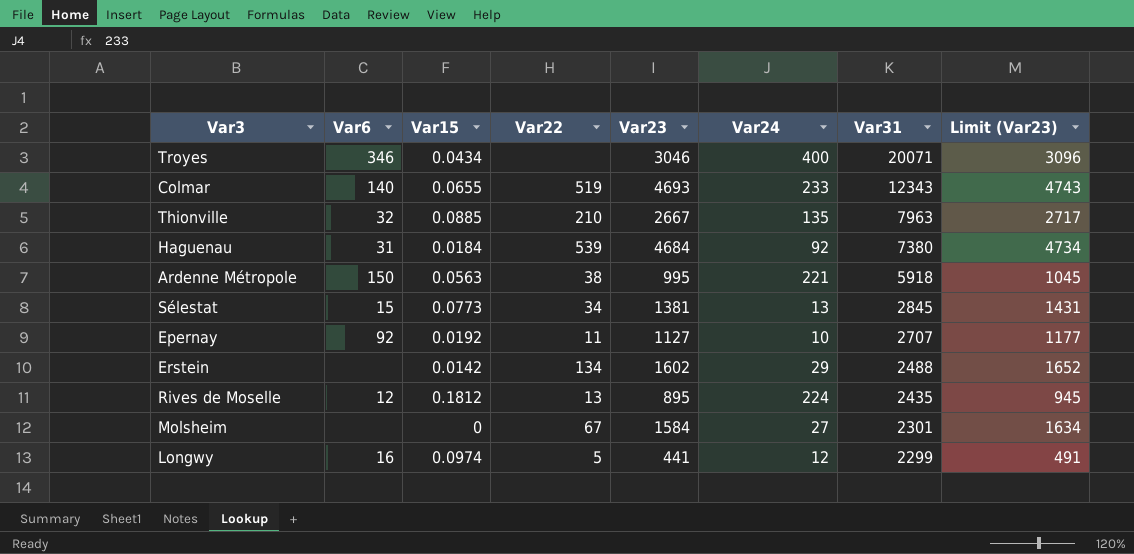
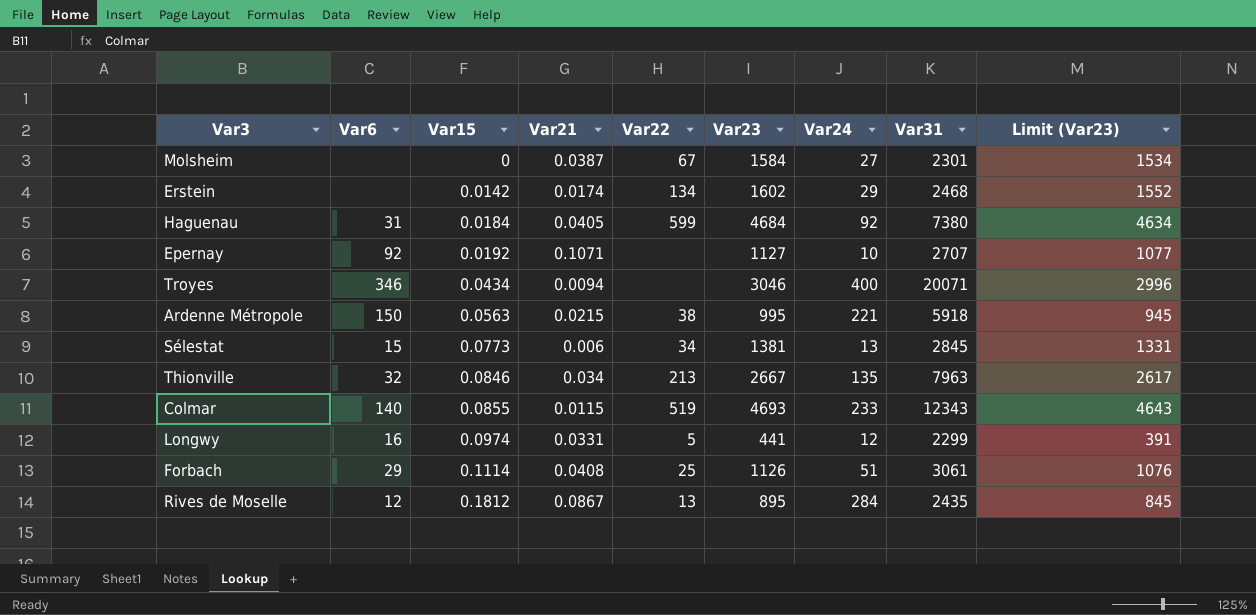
row order: Var31 descending -> Var15 ascending
column Var21 | position: none -> 4
column Limit (Var23) | formula: [Var23] + 50 -> [Var23] - 50
Erstein | Var31: 2488 -> 2468
Haguenau | Var22: 539 -> 599
Epernay | Var22: 11 -> none
Thionville | Var15: 0.0885 -> 0.0846
Thionville | Var22: 210 -> 213
Colmar | Var15: 0.0655 -> 0.0855
row Forbach: none -> 29 | 0.1114 | 0.0408 | 25 | 1126 | 51 | 3061 | 1076
Rives de Moselle | Var24: 224 -> 284

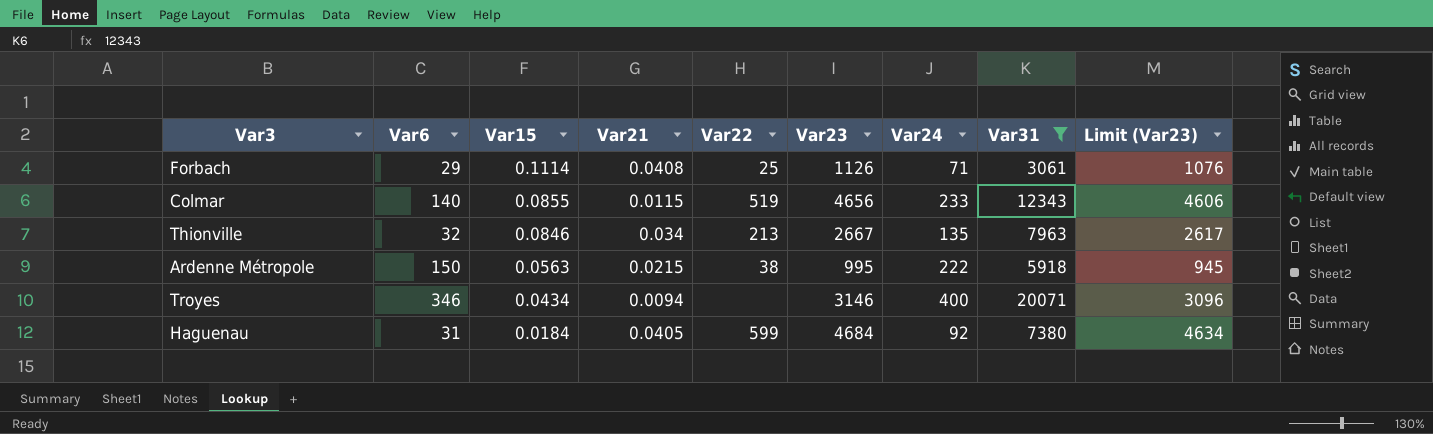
filter: none -> Var31 >= 3061
row order: Var15 ascending -> Var15 descending
Forbach | Var24: 51 -> 71
Colmar | Var23: 4693 -> 4656
Colmar | Limit (Var23): 4643 -> 4606
Ardenne Métropole | Var24: 221 -> 222
Troyes | Var23: 3046 -> 3146
Troyes | Limit (Var23): 2996 -> 3096

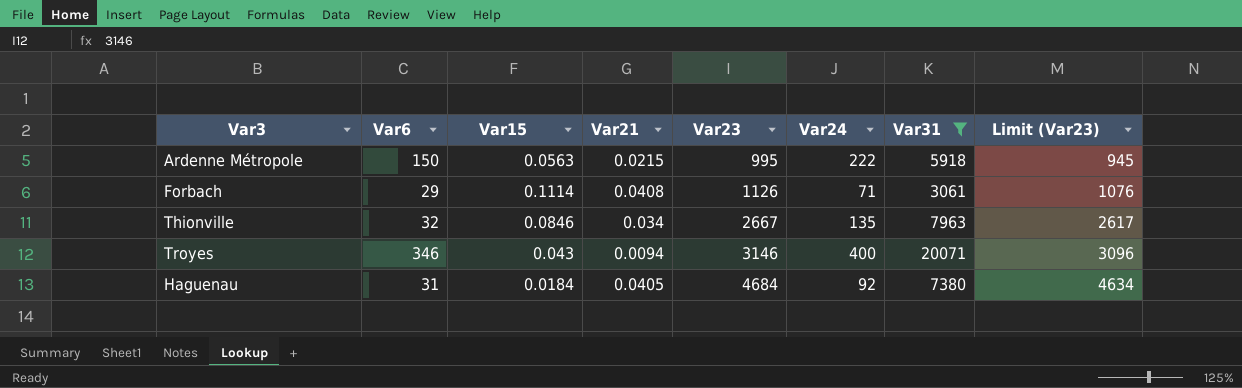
row order: Var15 descending -> Var23 ascending
column Var22 | position: 5 -> none
row Colmar: 140 | 0.0855 | 0.0115 | 519 | 4656 | 233 | 12343 | 4606 -> none
Troyes | Var15: 0.0434 -> 0.043

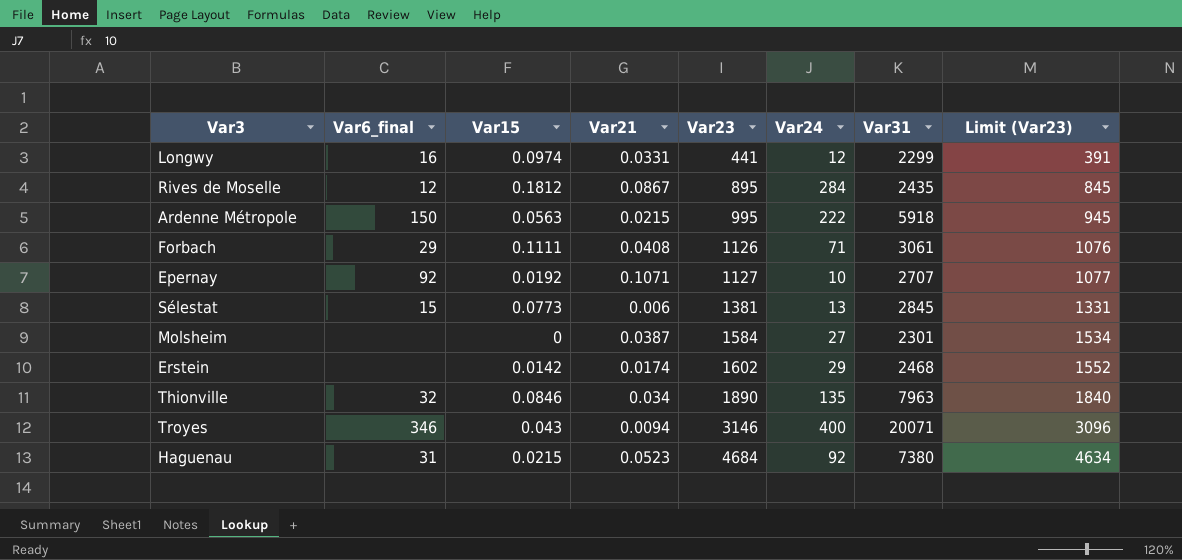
filter: Var31 >= 3061 -> none
column name: Var6 -> Var6_final
Forbach | Var15: 0.1114 -> 0.1111
Thionville | Var23: 2667 -> 1890
Thionville | Limit (Var23): 2617 -> 1840
Haguenau | Var15: 0.0184 -> 0.0215
Haguenau | Var21: 0.0405 -> 0.0523

